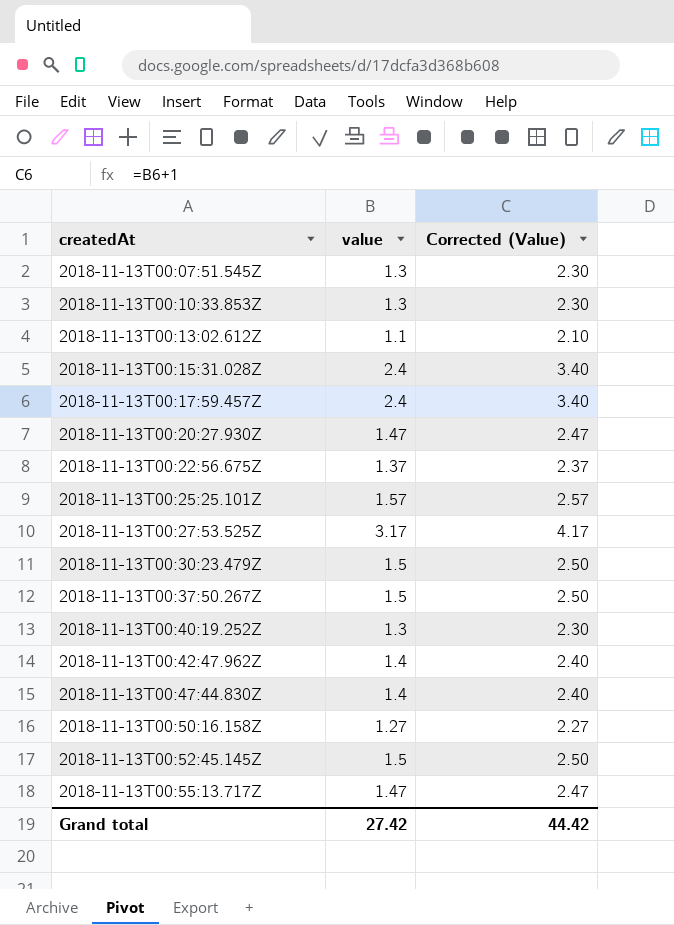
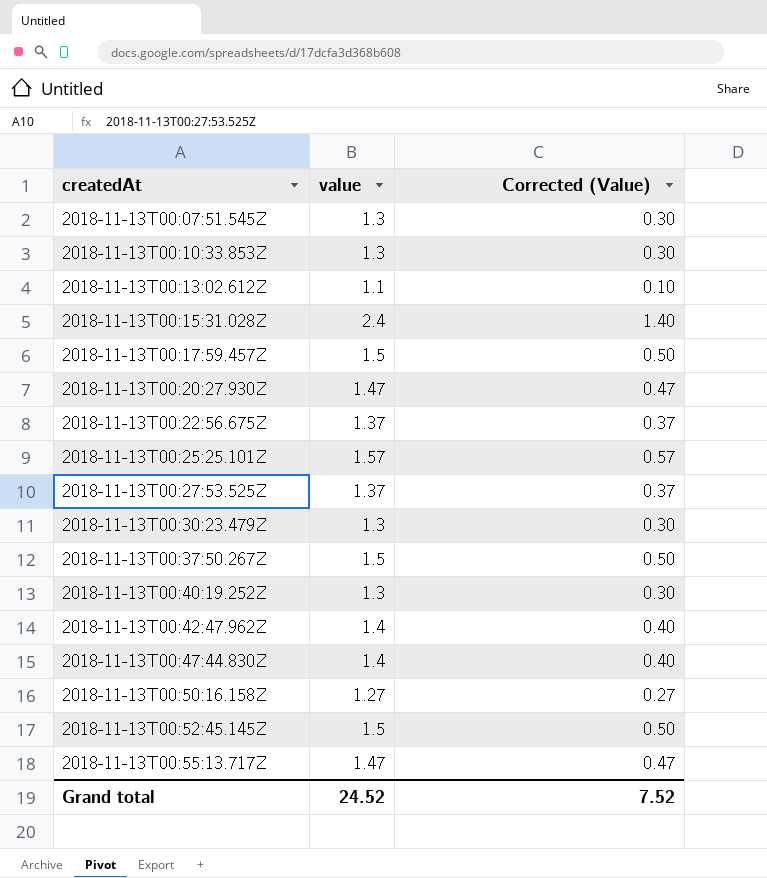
column Corrected (Value) | formula: [value] + 1 -> [value] - 1
2018-11-13T00:17:59.457Z | value: 2.4 -> 1.5
2018-11-13T00:27:53.525Z | value: 3.17 -> 1.37
2018-11-13T00:30:23.479Z | value: 1.5 -> 1.3
Grand total | value: 27.42 -> 24.52
Grand total | Corrected (Value): 44.42 -> 7.52

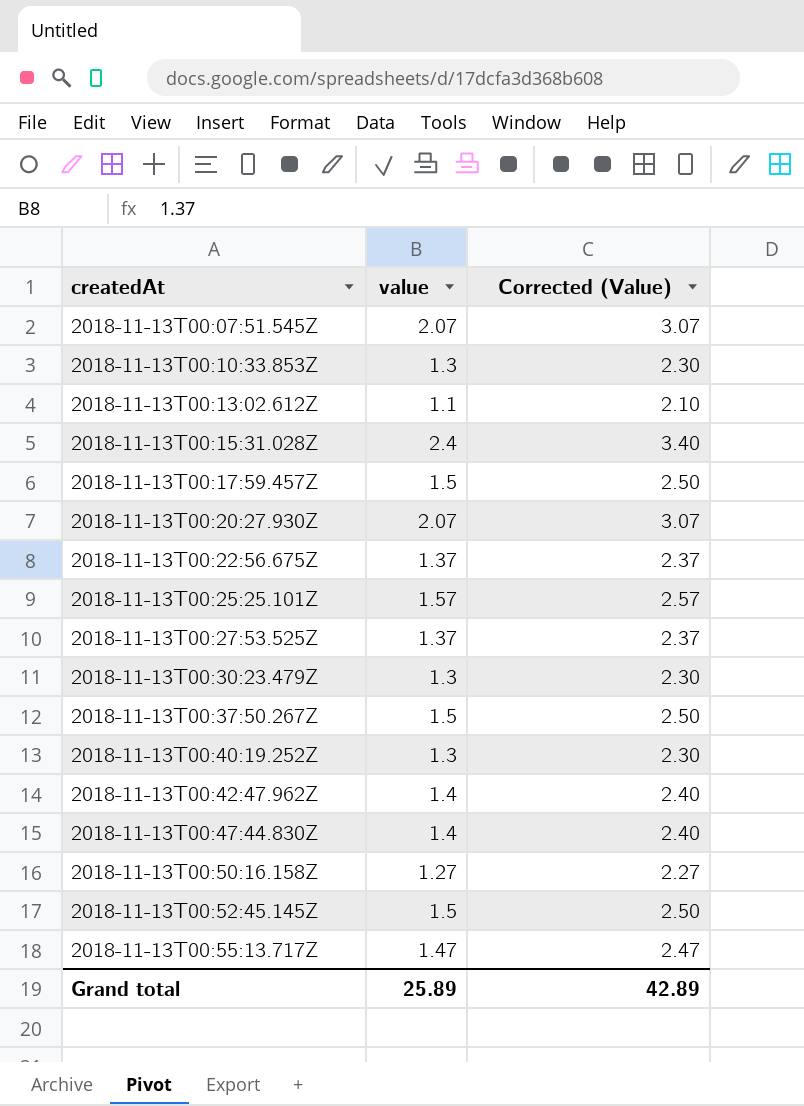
column Corrected (Value) | formula: [value] - 1 -> [value] + 1
2018-11-13T00:07:51.545Z | value: 1.3 -> 2.07
2018-11-13T00:20:27.930Z | value: 1.47 -> 2.07
Grand total | value: 24.52 -> 25.89
Grand total | Corrected (Value): 7.52 -> 42.89

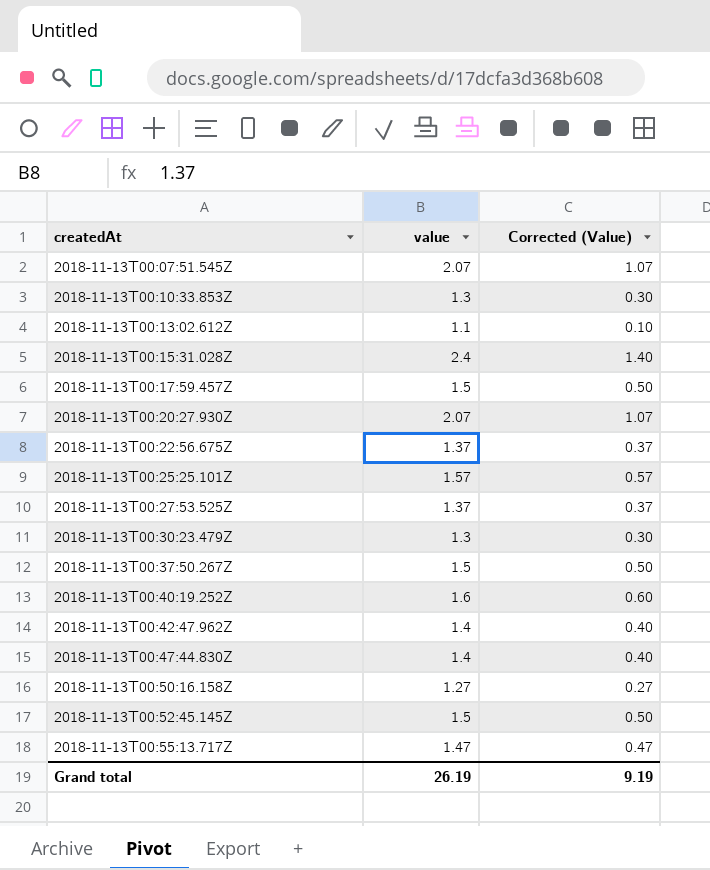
column Corrected (Value) | formula: [value] + 1 -> [value] - 1
2018-11-13T00:40:19.252Z | value: 1.3 -> 1.6
Grand total | value: 25.89 -> 26.19
Grand total | Corrected (Value): 42.89 -> 9.19

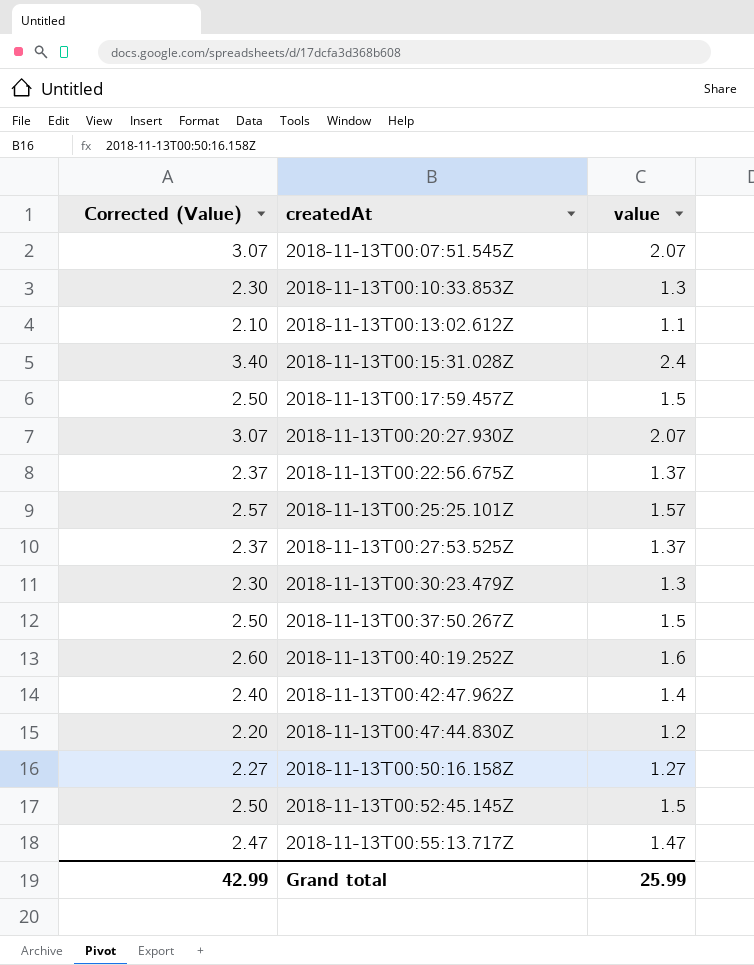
column Corrected (Value) | formula: [value] - 1 -> [value] + 1
column Corrected (Value) | position: 3 -> 1
2018-11-13T00:47:44.830Z | value: 1.4 -> 1.2
Grand total | Corrected (Value): 9.19 -> 42.99
Grand total | value: 26.19 -> 25.99

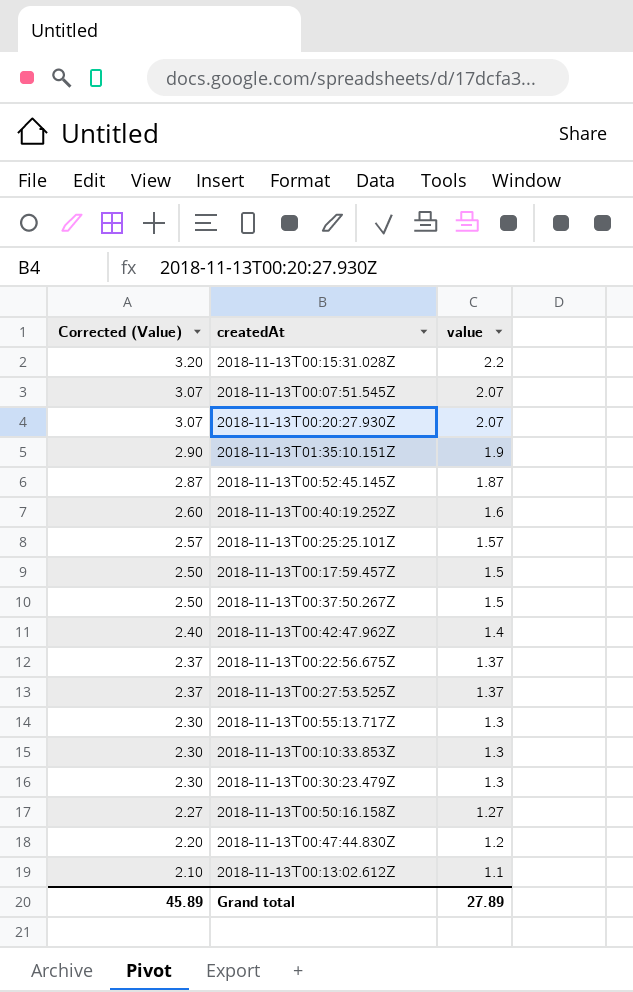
row order: createdAt ascending -> Corrected (Value) descending
2018-11-13T00:15:31.028Z | Corrected (Value): 3.40 -> 3.20
2018-11-13T00:15:31.028Z | value: 2.4 -> 2.2
row 2018-11-13T01:35:10.151Z: none -> 2.90 | 1.9
2018-11-13T00:52:45.145Z | Corrected (Value): 2.50 -> 2.87
2018-11-13T00:52:45.145Z | value: 1.5 -> 1.87
2018-11-13T00:55:13.717Z | Corrected (Value): 2.47 -> 2.30
2018-11-13T00:55:13.717Z | value: 1.47 -> 1.3
Grand total | Corrected (Value): 42.99 -> 45.89
Grand total | value: 25.99 -> 27.89

